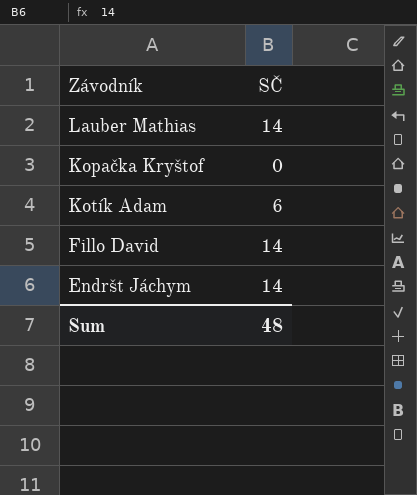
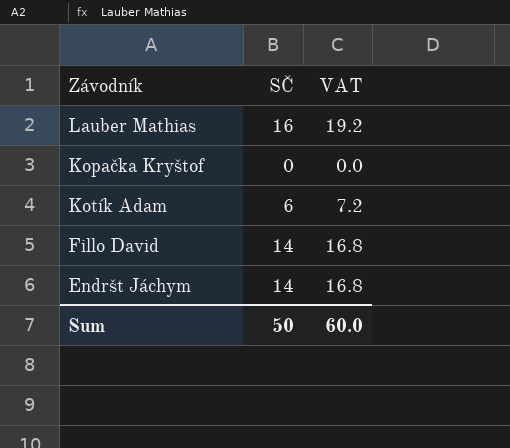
column VAT | formula: none -> [SČ] * 1.2
Lauber Mathias | SČ: 14 -> 16
Sum | SČ: 48 -> 50

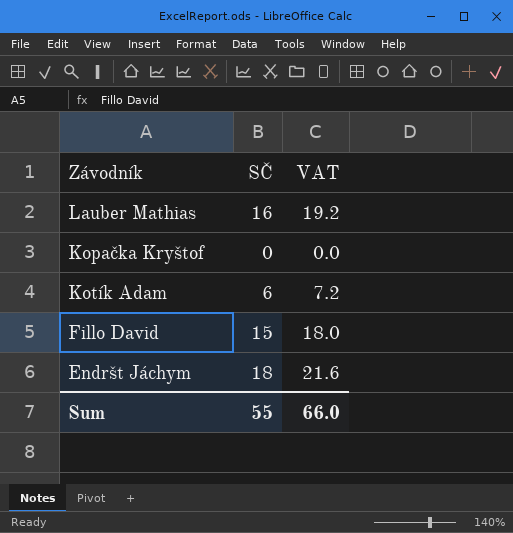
Fillo David | SČ: 14 -> 15
Fillo David | VAT: 16.8 -> 18.0
Endršt Jáchym | SČ: 14 -> 18
Endršt Jáchym | VAT: 16.8 -> 21.6
Sum | SČ: 50 -> 55
Sum | VAT: 60.0 -> 66.0

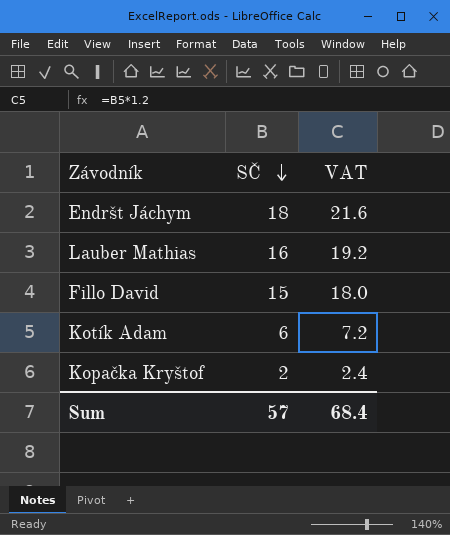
row order: none -> SČ descending
Kopačka Kryštof | SČ: 0 -> 2
Kopačka Kryštof | VAT: 0.0 -> 2.4
Sum | SČ: 55 -> 57
Sum | VAT: 66.0 -> 68.4

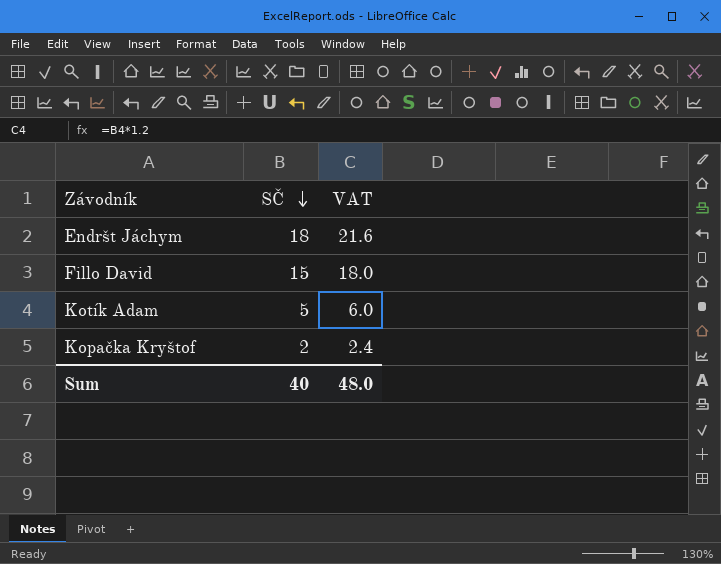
row Lauber Mathias: 16 | 19.2 -> none
Kotík Adam | SČ: 6 -> 5
Kotík Adam | VAT: 7.2 -> 6.0
Sum | SČ: 57 -> 40
Sum | VAT: 68.4 -> 48.0

